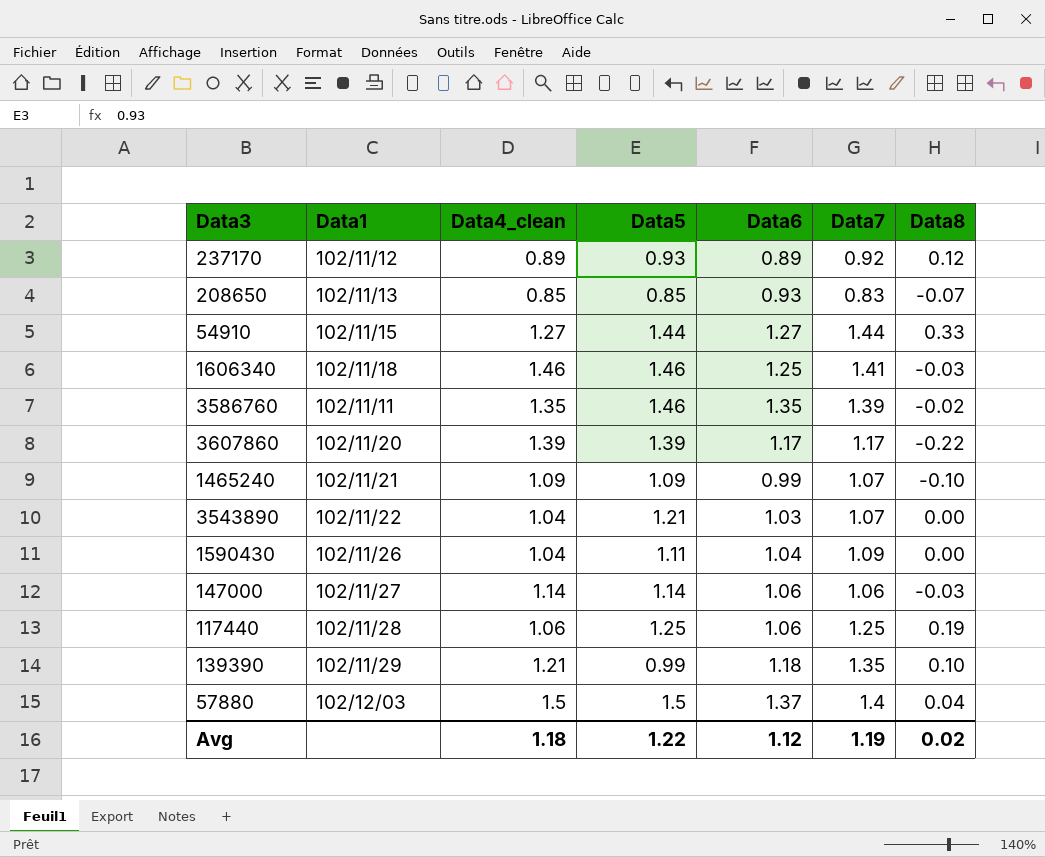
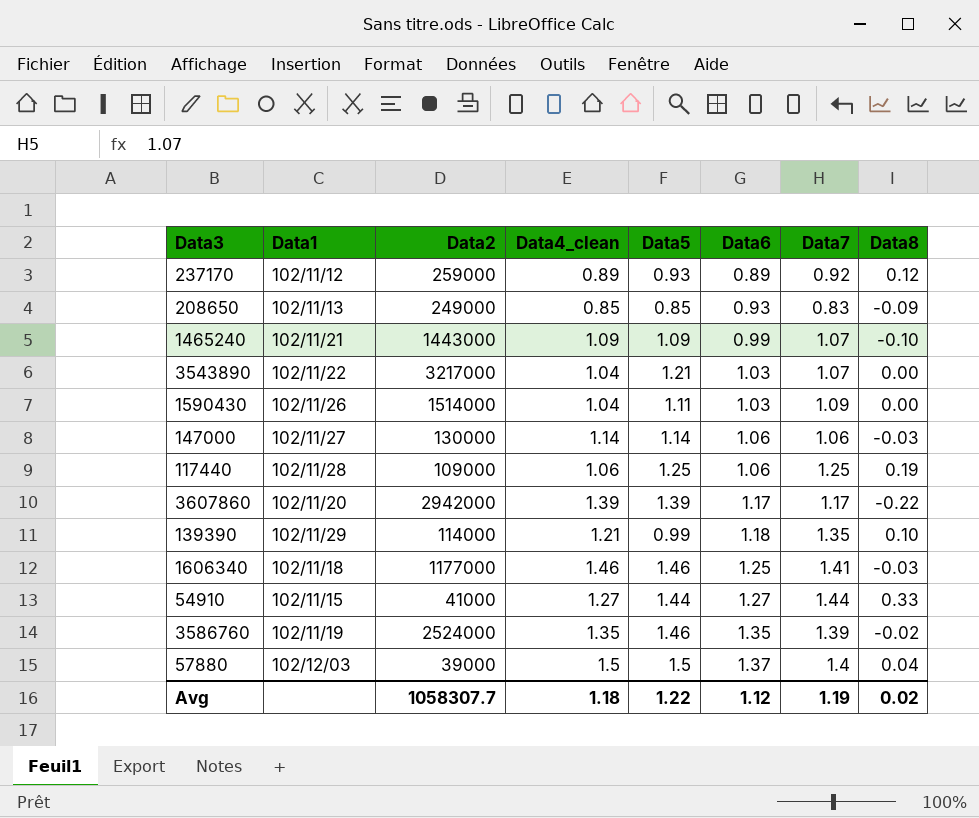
row order: none -> Data6 ascending
column Data2 | position: none -> 3
208650 | Data8: -0.07 -> -0.09
1590430 | Data6: 1.04 -> 1.03
3586760 | Data1: 102/11/11 -> 102/11/19

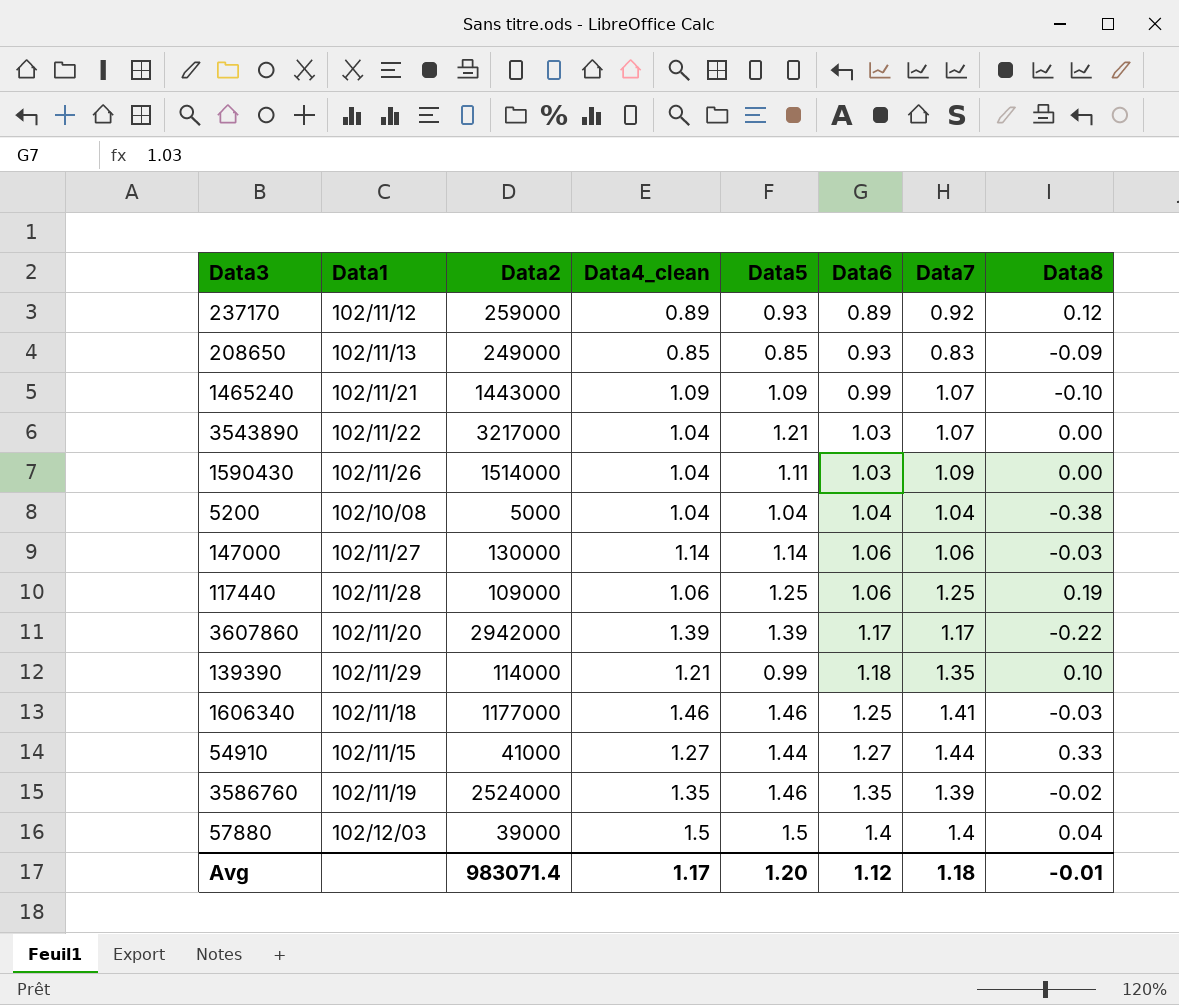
row 5200: none -> 102/10/08 | 5000 | 1.04 | 1.04 | 1.04 | 1.04 | -0.38
57880 | Data6: 1.37 -> 1.4
Avg | Data2: 1058307.7 -> 983071.4
Avg | Data4_clean: 1.18 -> 1.17
Avg | Data5: 1.22 -> 1.20
Avg | Data7: 1.19 -> 1.18
Avg | Data8: 0.02 -> -0.01

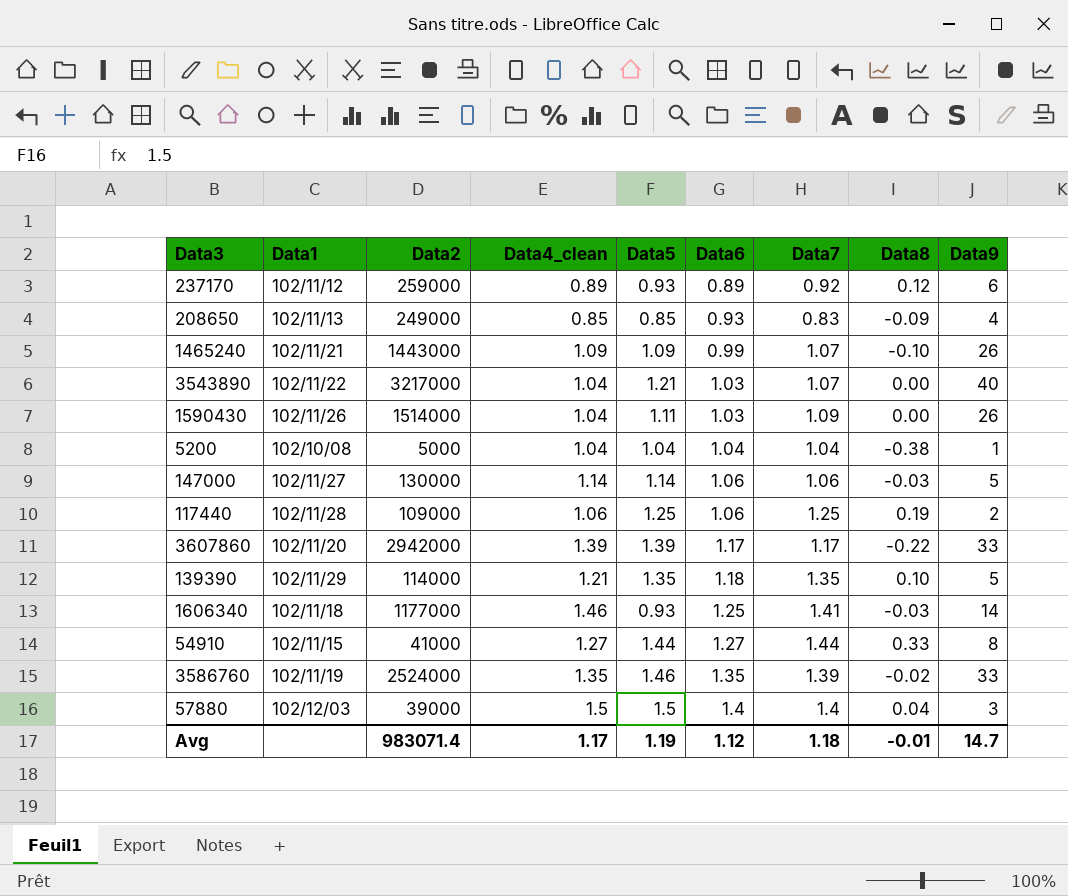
column Data9 | position: none -> 9
139390 | Data5: 0.99 -> 1.35
1606340 | Data5: 1.46 -> 0.93
Avg | Data5: 1.20 -> 1.19

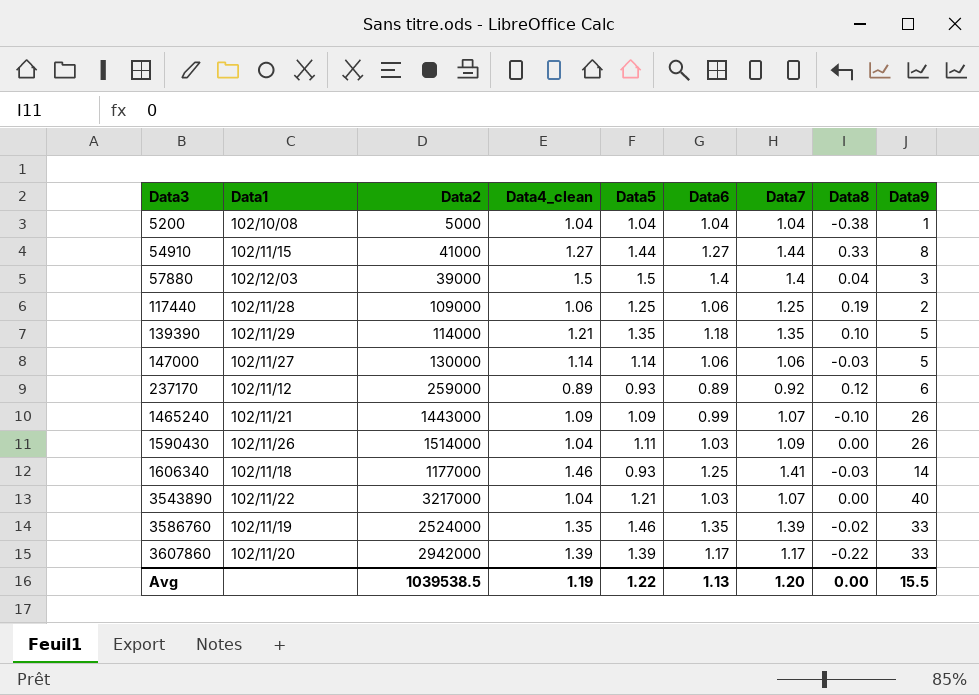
row order: Data6 ascending -> Data3 ascending
row 208650: 102/11/13 | 249000 | 0.85 | 0.85 | 0.93 | 0.83 | -0.09 | 4 -> none
Avg | Data2: 983071.4 -> 1039538.5
Avg | Data4_clean: 1.17 -> 1.19
Avg | Data5: 1.19 -> 1.22
Avg | Data6: 1.12 -> 1.13
Avg | Data7: 1.18 -> 1.20
Avg | Data8: -0.01 -> 0.00
Avg | Data9: 14.7 -> 15.5

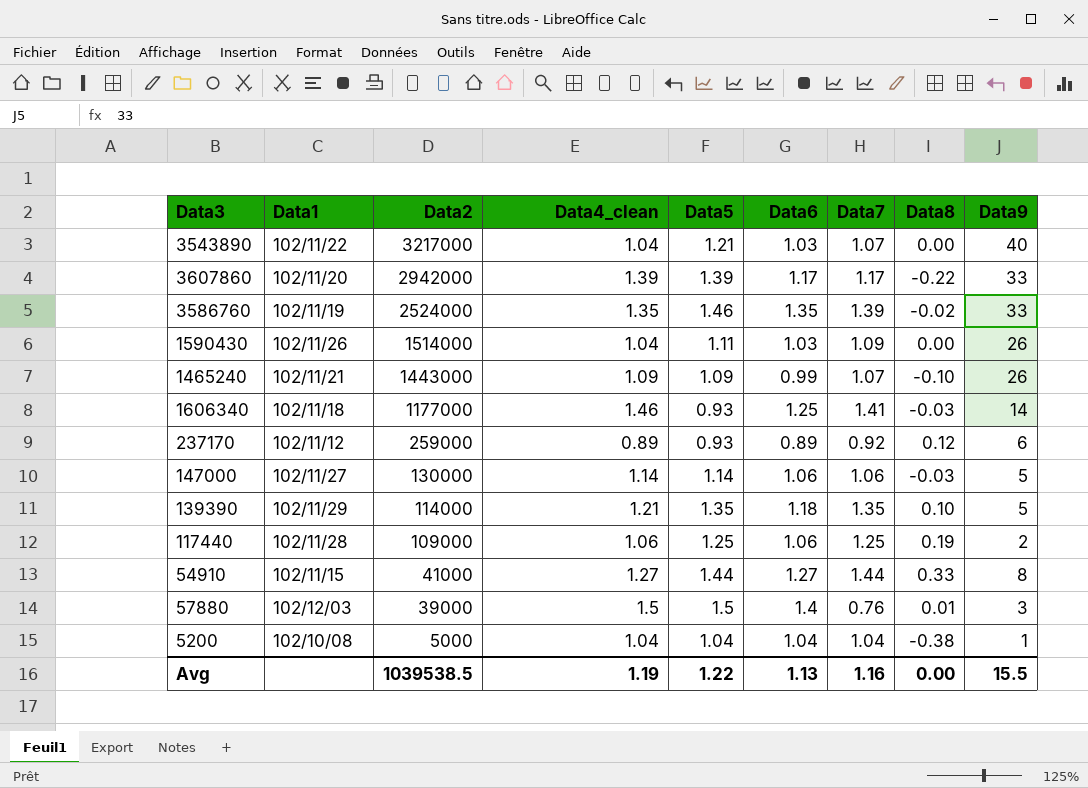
row order: Data3 ascending -> Data2 descending
57880 | Data7: 1.4 -> 0.76
57880 | Data8: 0.04 -> 0.01
Avg | Data7: 1.20 -> 1.16

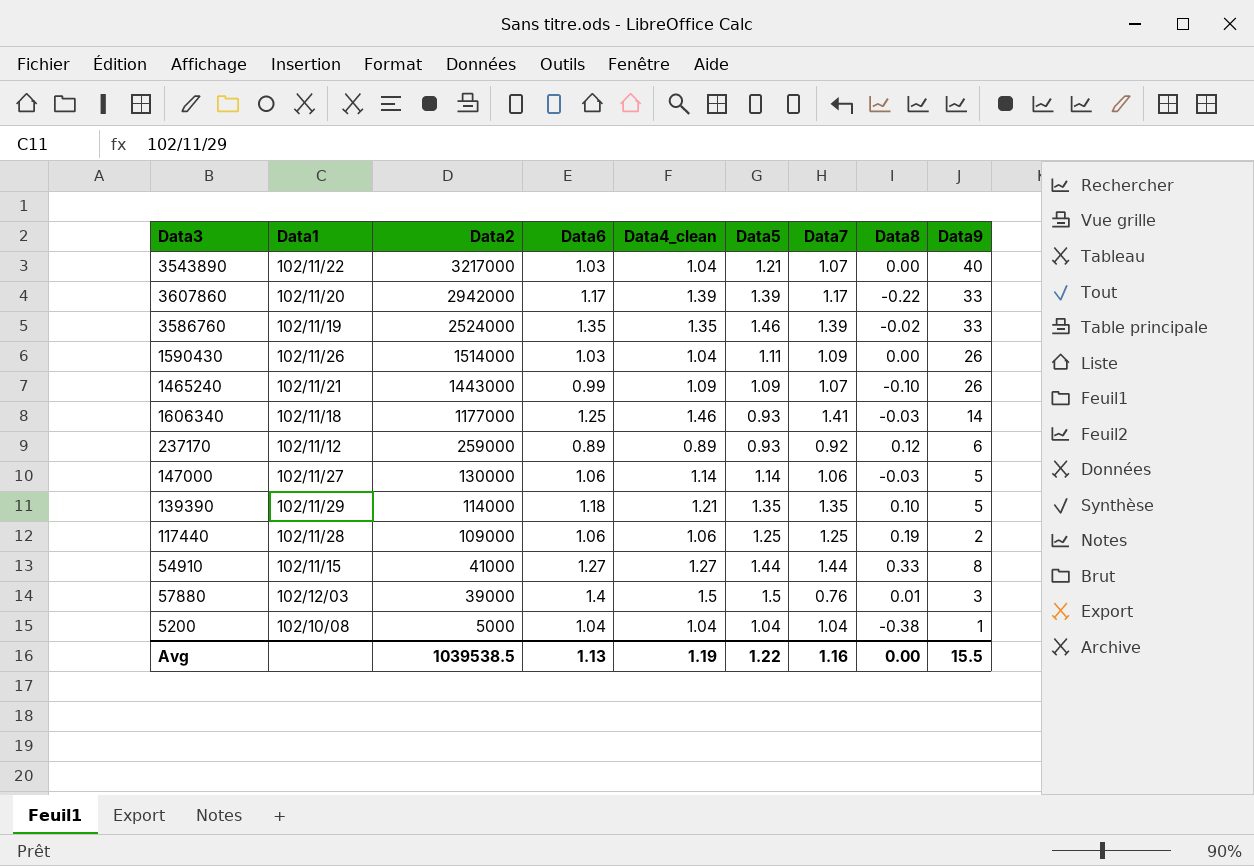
column Data6 | position: 6 -> 4

